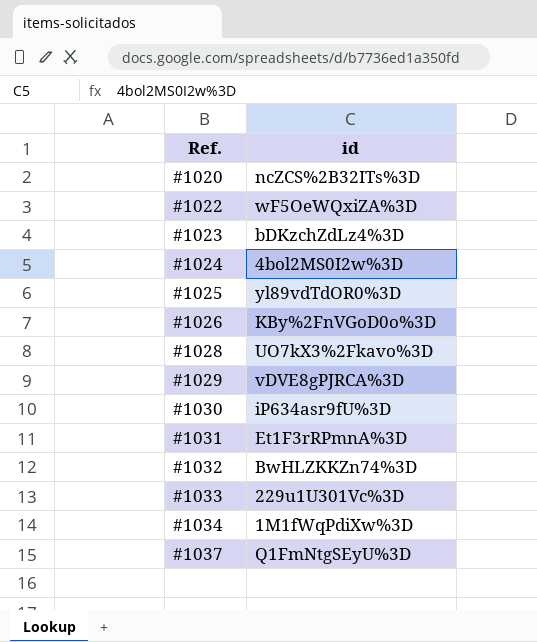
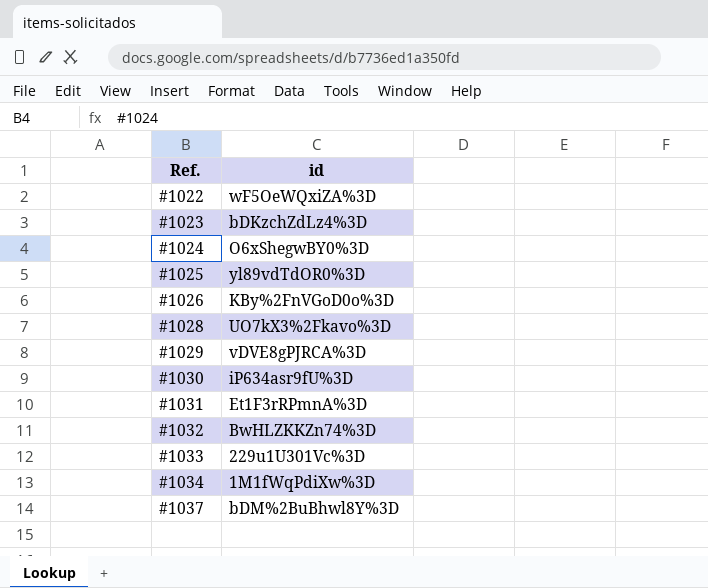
row #1020: ncZCS%2B32ITs%3D -> none
#1024 | id: 4bol2MS0I2w%3D -> O6xShegwBY0%3D
#1037 | id: Q1FmNtgSEyU%3D -> bDM%2BuBhwl8Y%3D

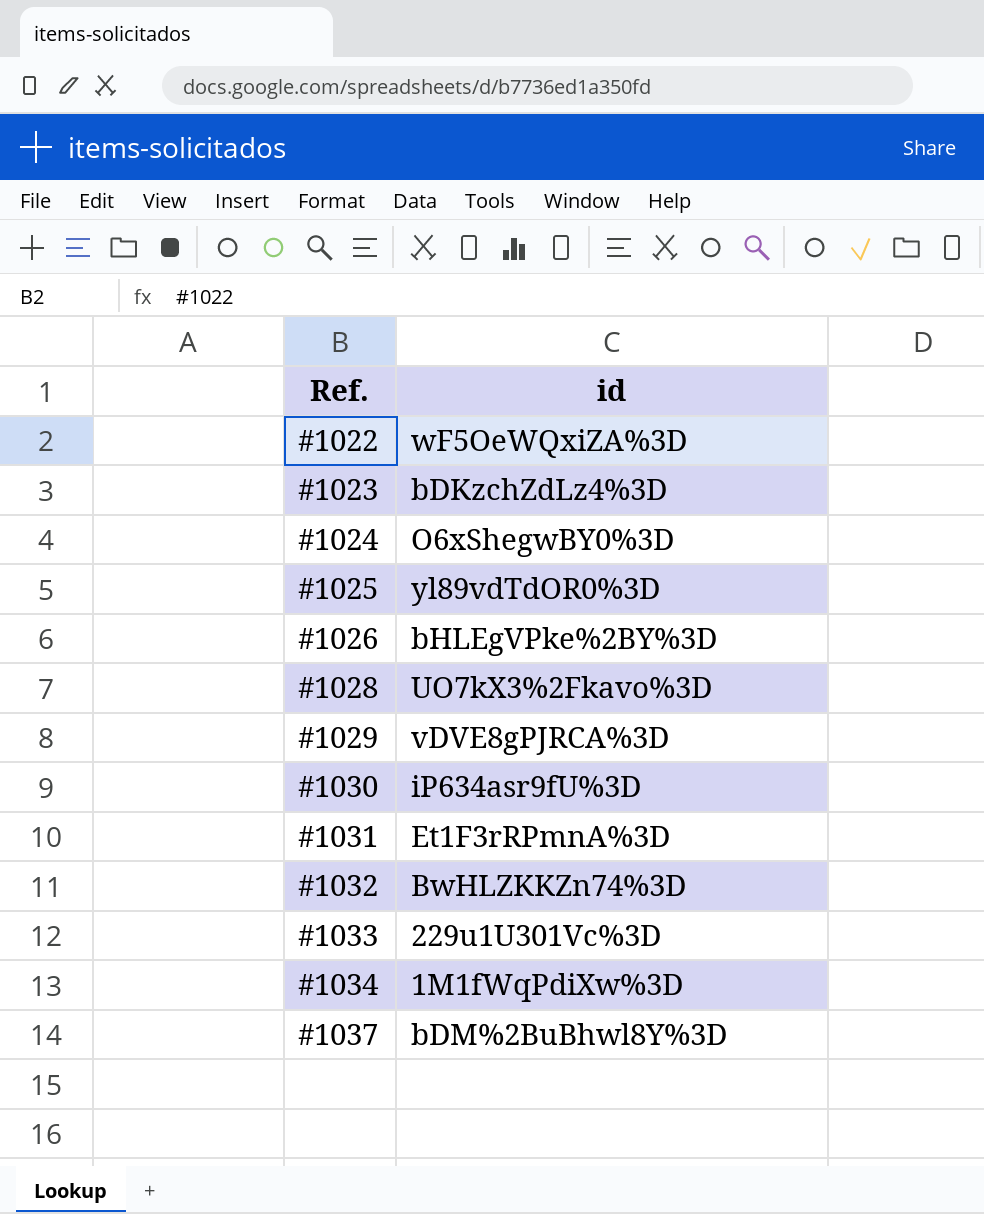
#1026 | id: KBy%2FnVGoD0o%3D -> bHLEgVPke%2BY%3D

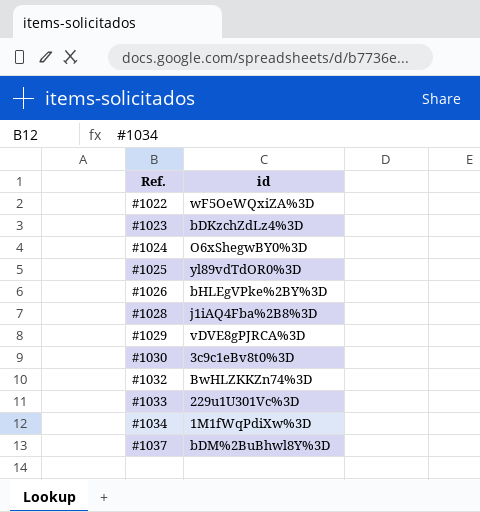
row #1031: Et1F3rRPmnA%3D -> none
#1028 | id: UO7kX3%2Fkavo%3D -> j1iAQ4Fba%2B8%3D
#1030 | id: iP634asr9fU%3D -> 3c9c1eBv8t0%3D

